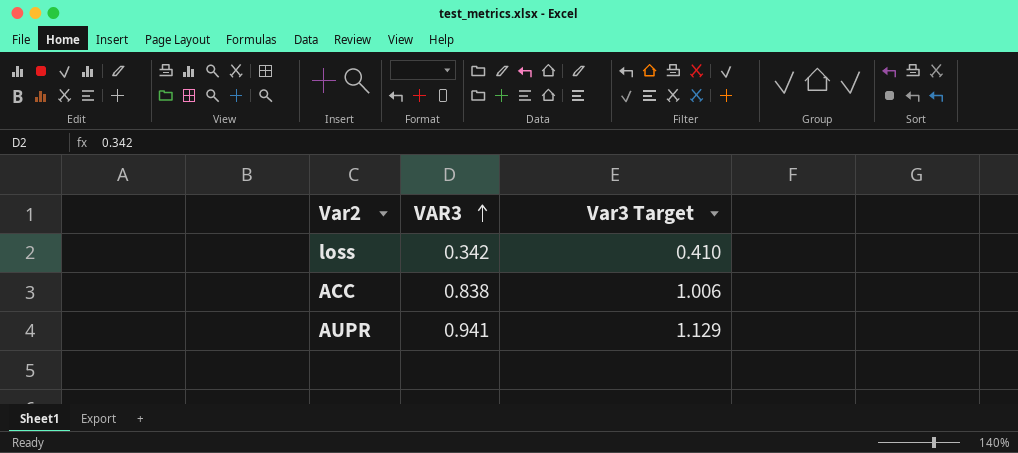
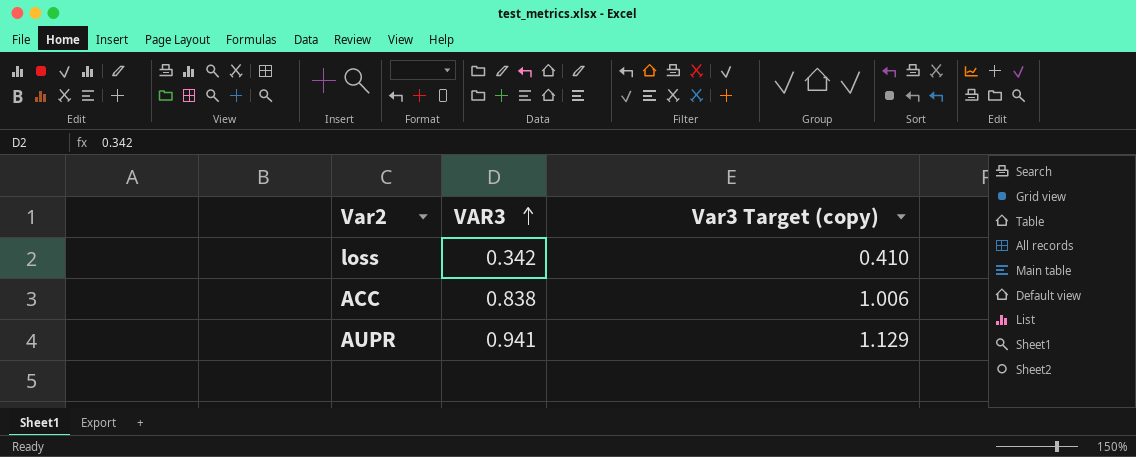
column name: Var3 Target -> Var3 Target (copy)

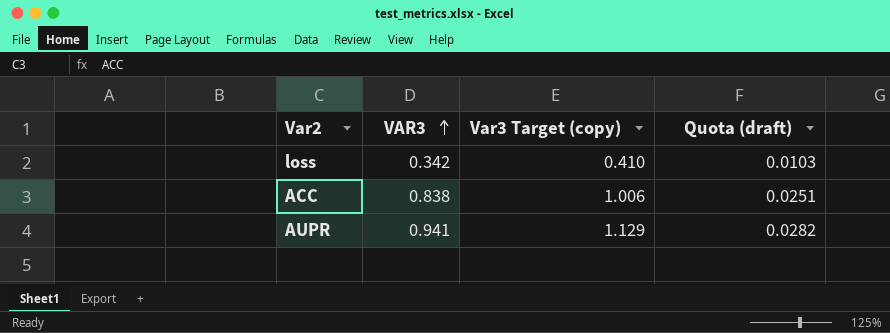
column Quota (draft) | formula: none -> [VAR3] * 0.03

